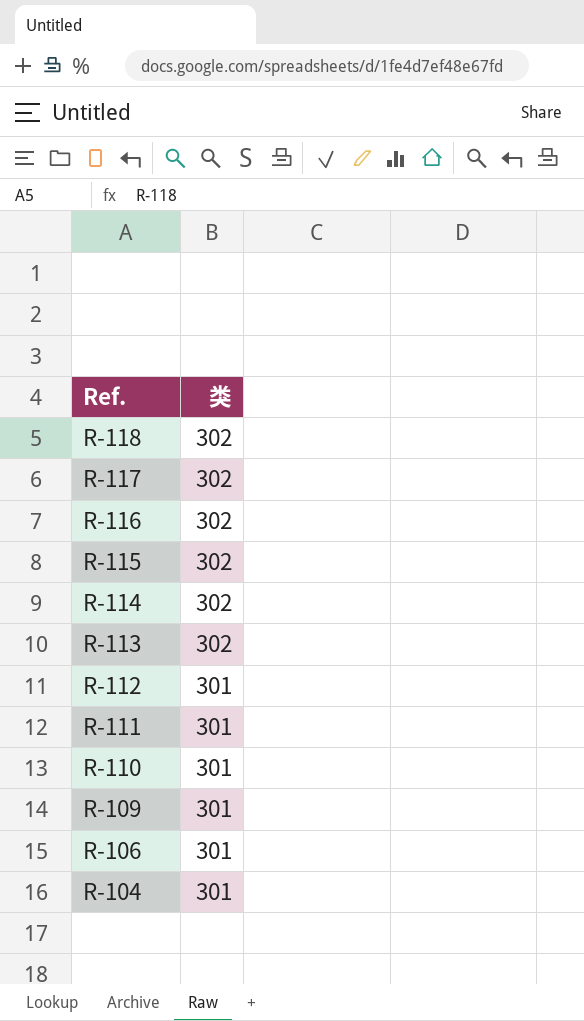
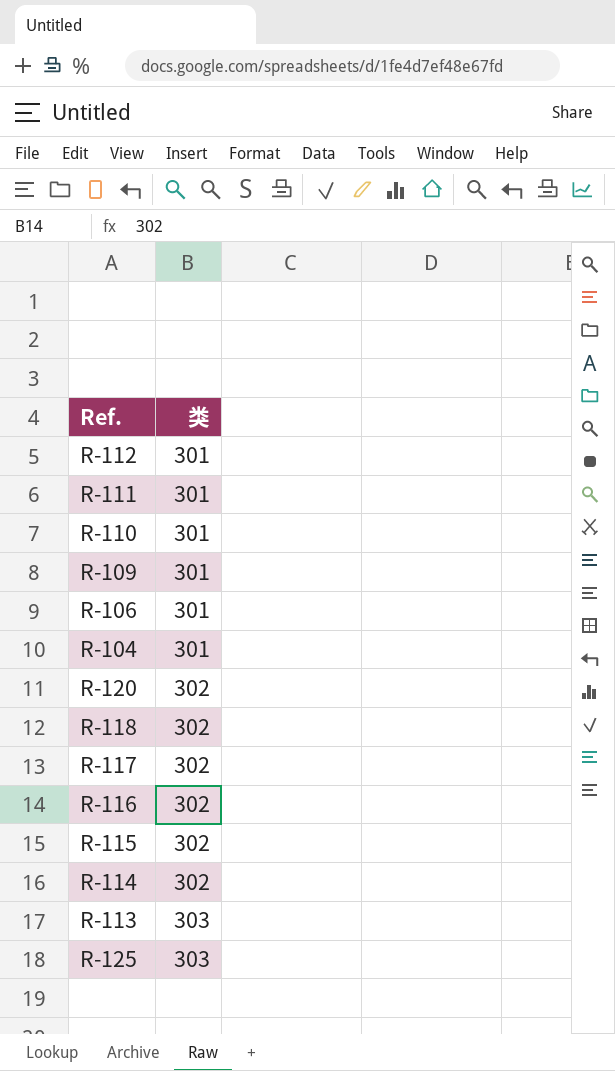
row order: Ref. descending -> 类 ascending
row R-120: none -> 302
R-113 | 类: 302 -> 303
row R-125: none -> 303

